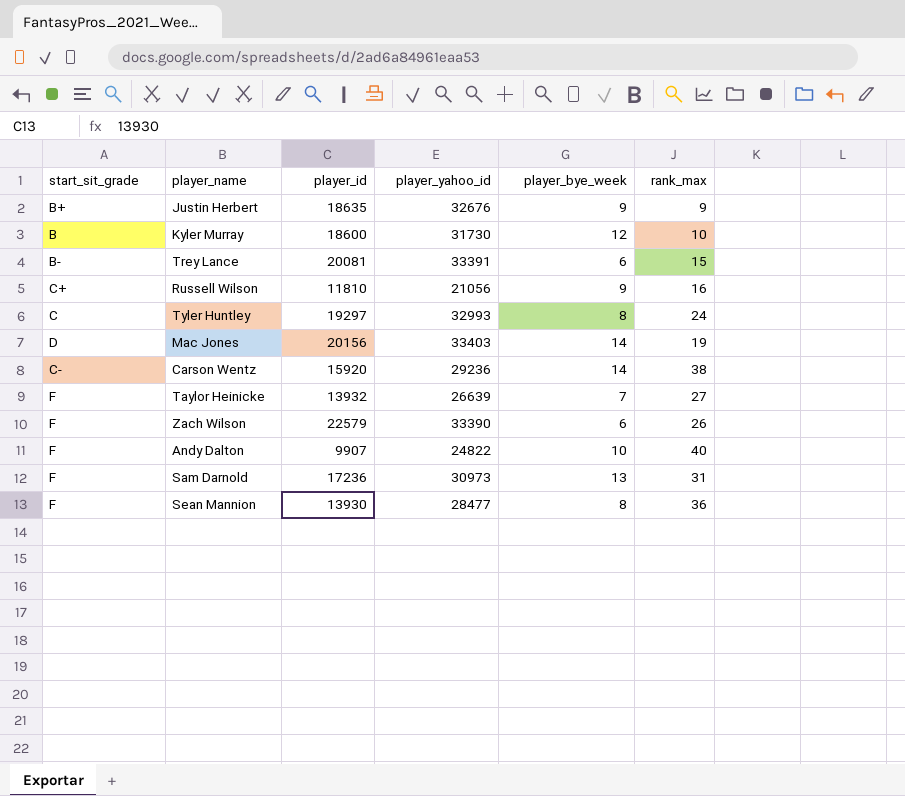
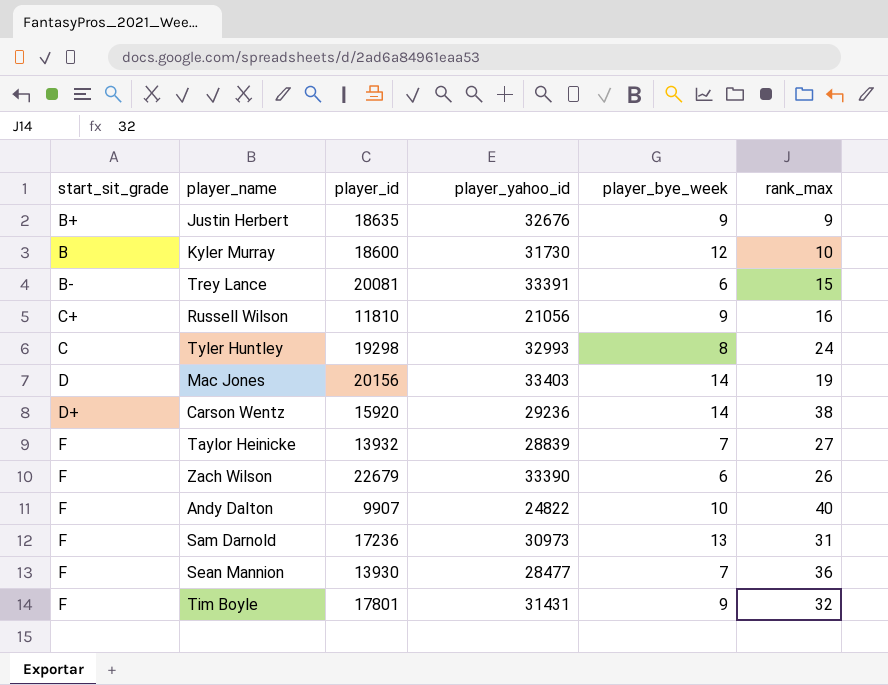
Tyler Huntley | player_id: 19297 -> 19298
Carson Wentz | start_sit_grade: C- -> D+
Taylor Heinicke | player_yahoo_id: 26639 -> 28839
Zach Wilson | player_id: 22579 -> 22679
Sean Mannion | player_bye_week: 8 -> 7
row Tim Boyle: none -> F | 17801 | 31431 | 9 | 32

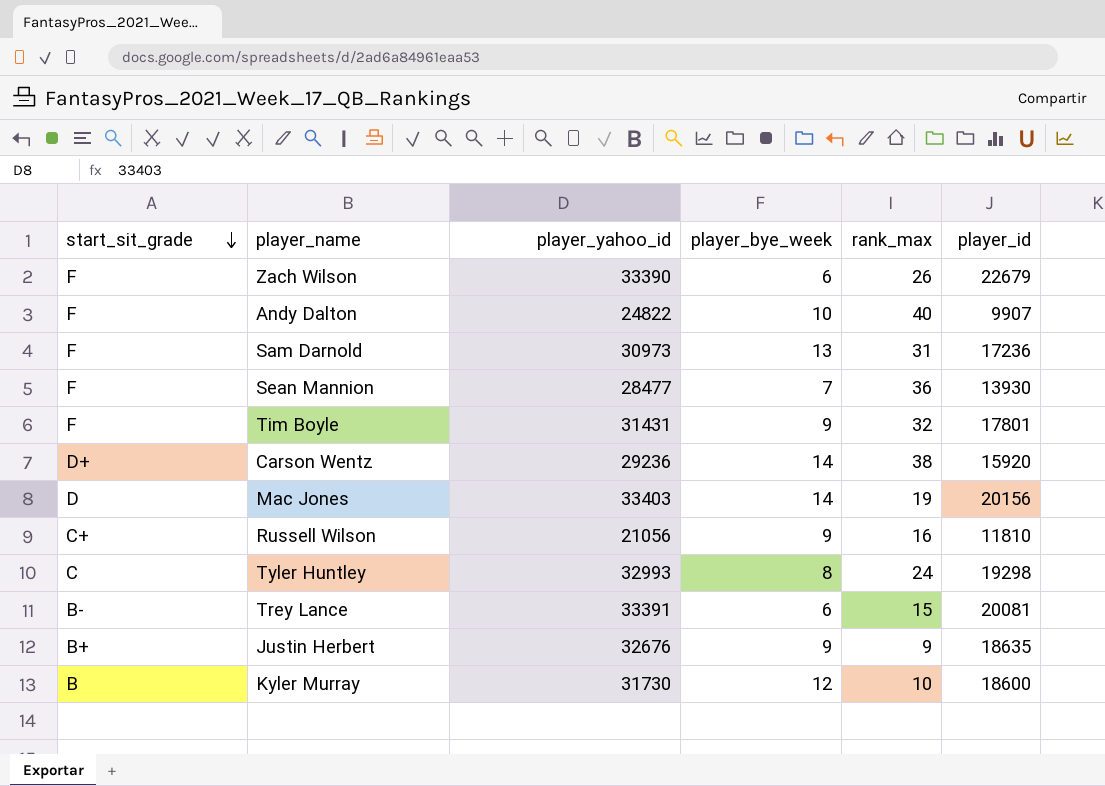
row order: none -> start_sit_grade descending
column player_id | position: 3 -> 6
row Taylor Heinicke: F | 13932 | 28839 | 7 | 27 -> none

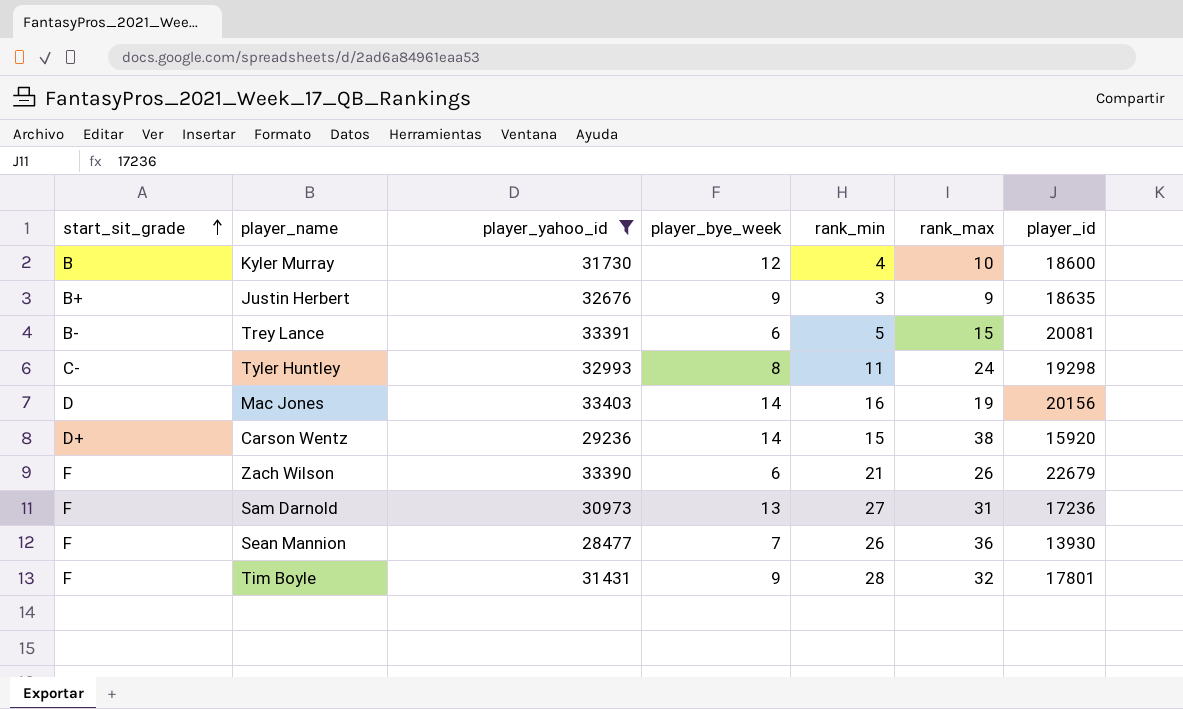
filter: none -> player_yahoo_id >= 28477
row order: start_sit_grade descending -> start_sit_grade ascending
column rank_min | position: none -> 5
Tyler Huntley | start_sit_grade: C -> C-

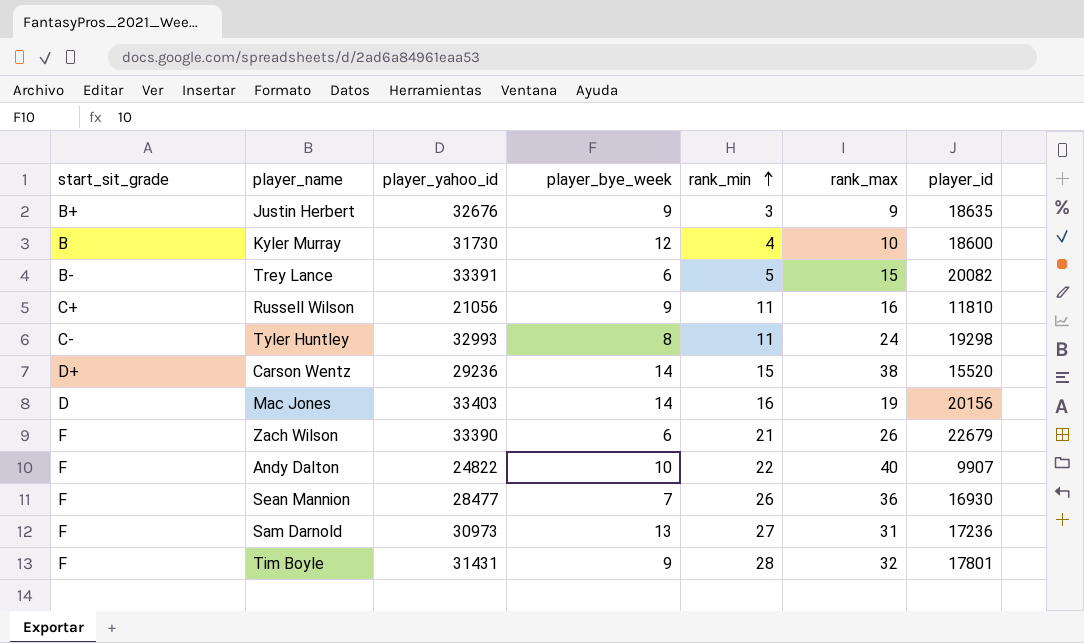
filter: player_yahoo_id >= 28477 -> none
row order: start_sit_grade ascending -> rank_min ascending
Trey Lance | player_id: 20081 -> 20082
Carson Wentz | player_id: 15920 -> 15520
Sean Mannion | player_id: 13930 -> 16930

